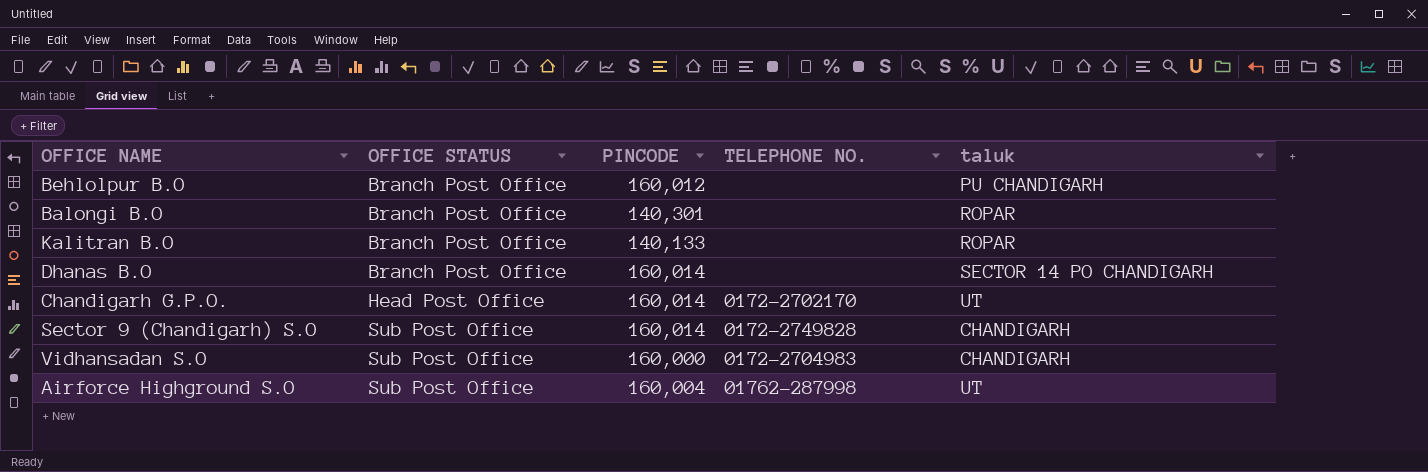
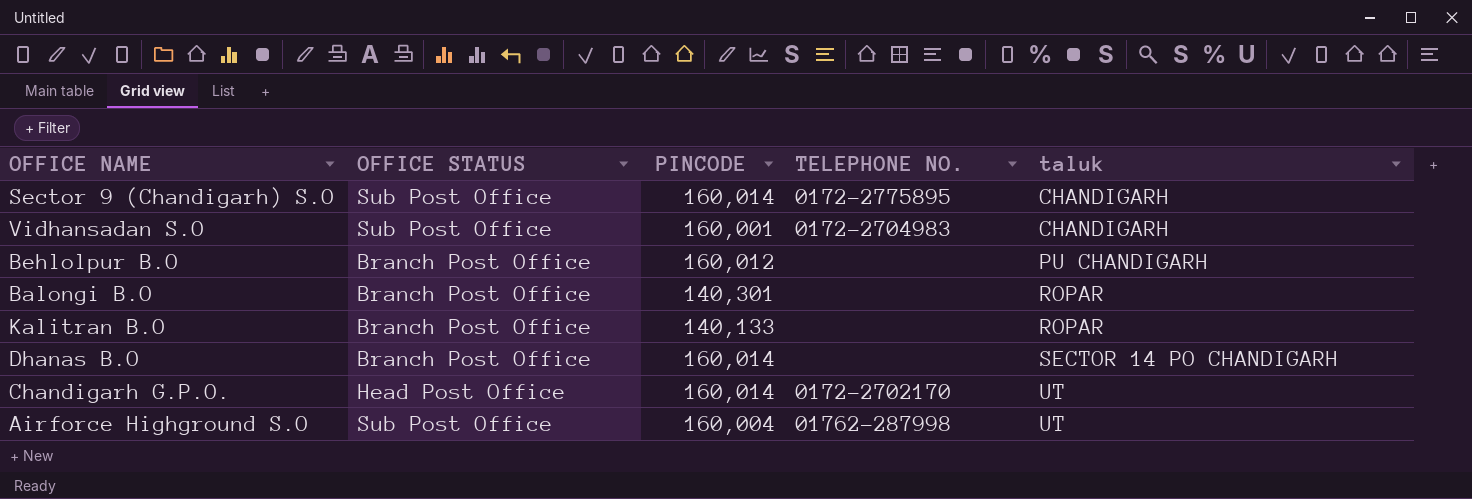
row order: OFFICE STATUS ascending -> taluk ascending
Sector 9 (Chandigarh) S.O | TELEPHONE NO.: 0172-2749828 -> 0172-2775895
Vidhansadan S.O | PINCODE: 160,000 -> 160,001

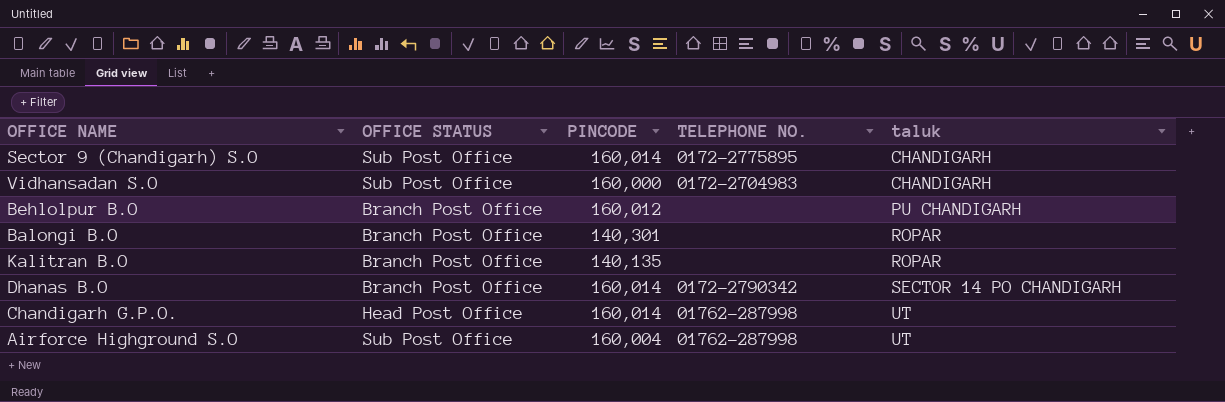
Vidhansadan S.O | PINCODE: 160,001 -> 160,000
Kalitran B.O | PINCODE: 140,133 -> 140,135
Dhanas B.O | TELEPHONE NO.: none -> 0172-2790342
Chandigarh G.P.O. | TELEPHONE NO.: 0172-2702170 -> 01762-287998

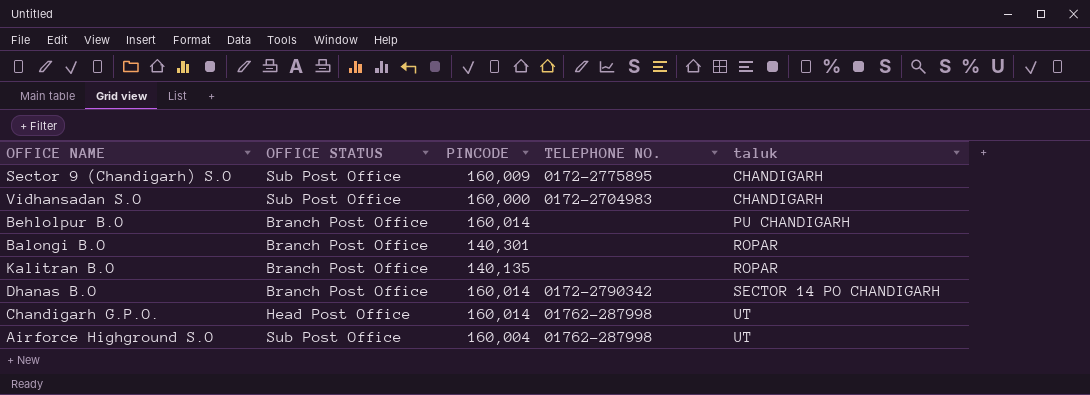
Sector 9 (Chandigarh) S.O | PINCODE: 160,014 -> 160,009
Behlolpur B.O | PINCODE: 160,012 -> 160,014

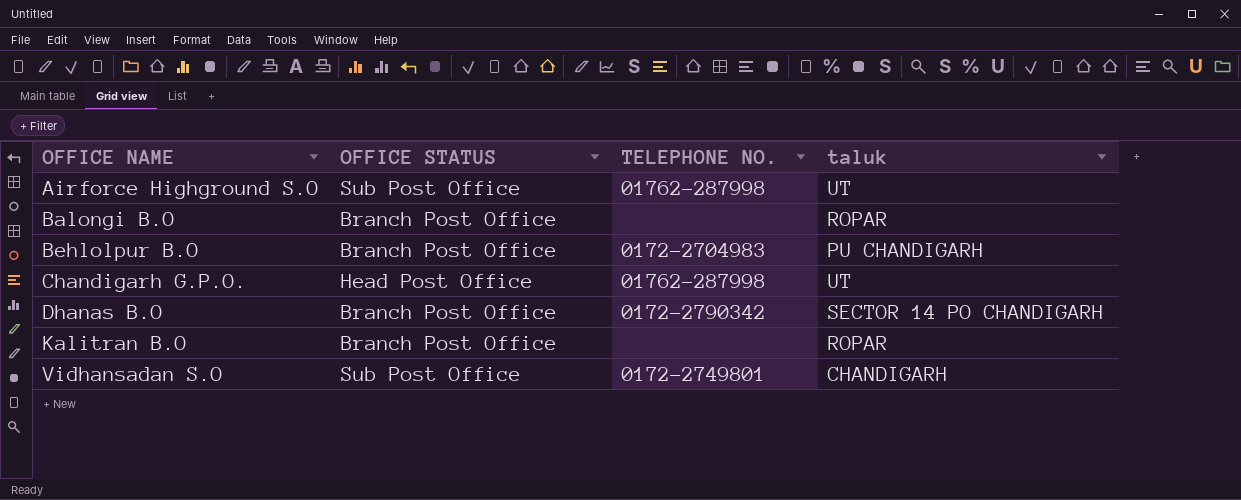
row order: taluk ascending -> OFFICE NAME ascending
column PINCODE | position: 3 -> none
row Sector 9 (Chandigarh) S.O: Sub Post Office | 160,009 | 0172-2775895 | CHANDIGARH -> none
Behlolpur B.O | TELEPHONE NO.: none -> 0172-2704983
Vidhansadan S.O | TELEPHONE NO.: 0172-2704983 -> 0172-2749801

